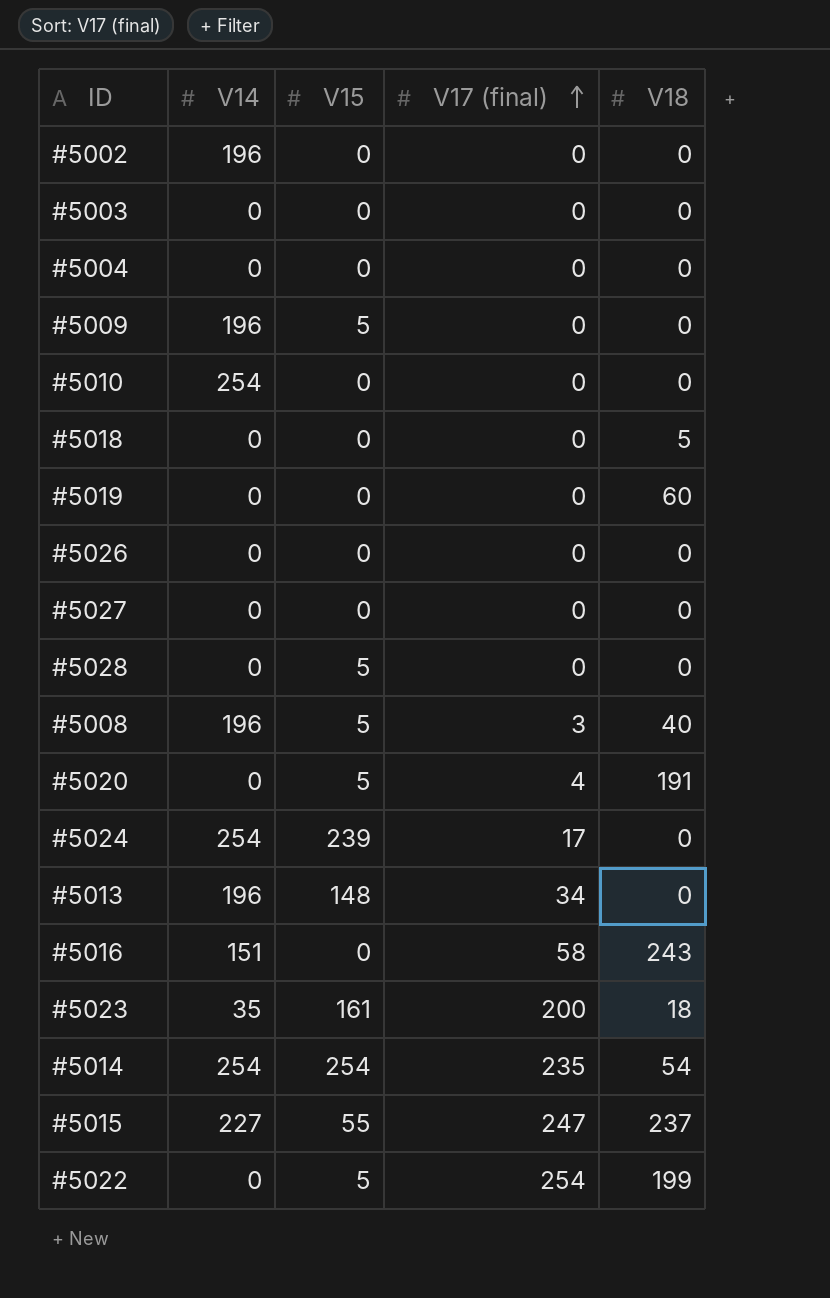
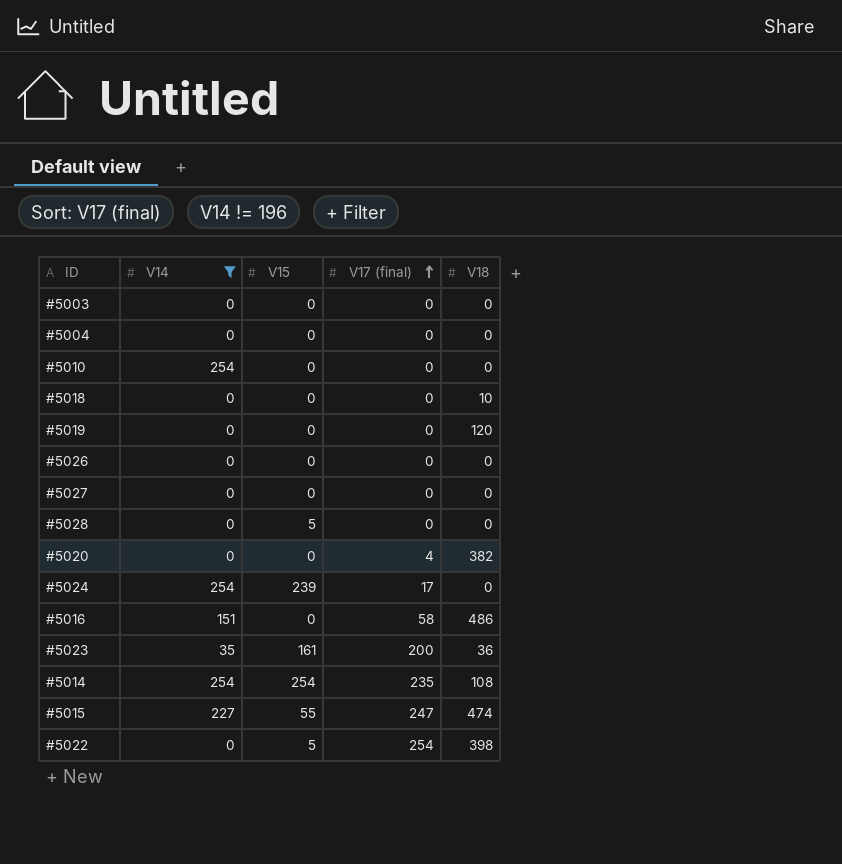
filter: none -> V14 != 196
#5018 | V18: 5 -> 10
#5019 | V18: 60 -> 120
#5020 | V15: 5 -> 0
#5020 | V18: 191 -> 382
#5016 | V18: 243 -> 486
#5023 | V18: 18 -> 36
#5014 | V18: 54 -> 108
#5015 | V18: 237 -> 474
#5022 | V18: 199 -> 398

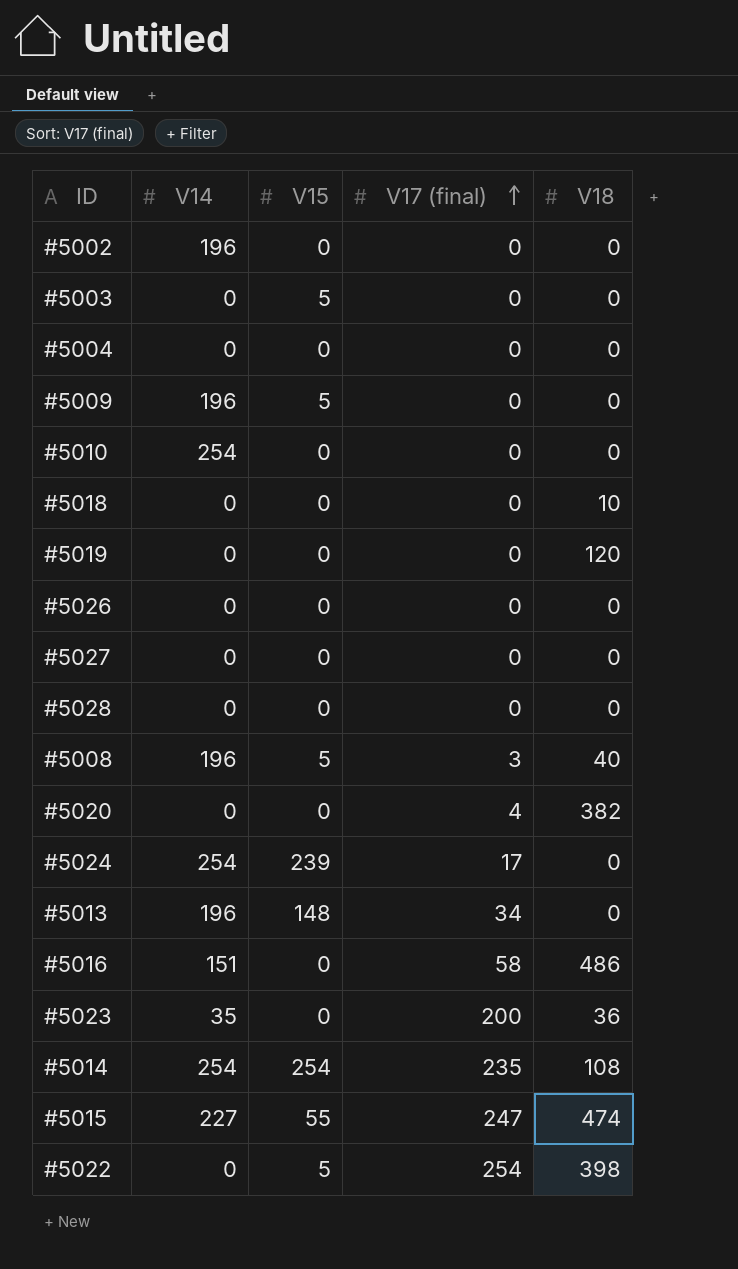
filter: V14 != 196 -> none
#5003 | V15: 0 -> 5
#5028 | V15: 5 -> 0
#5023 | V15: 161 -> 0

